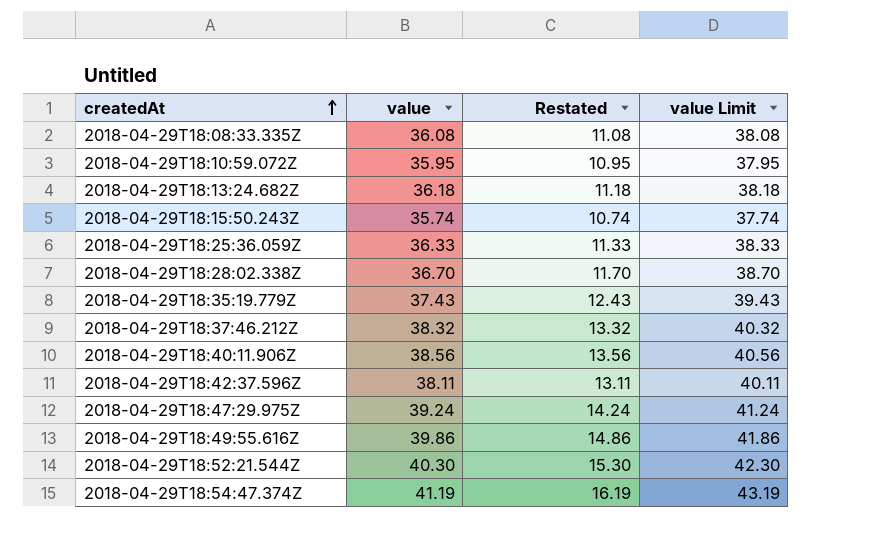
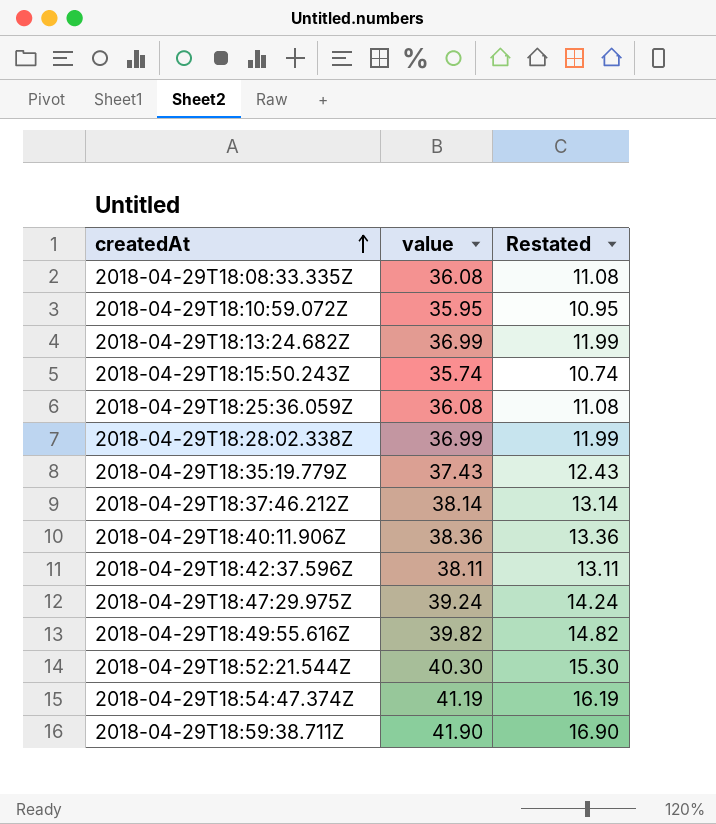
column value Limit | formula: [value] + 2 -> none
2018-04-29T18:13:24.682Z | value: 36.18 -> 36.99
2018-04-29T18:13:24.682Z | Restated: 11.18 -> 11.99
2018-04-29T18:25:36.059Z | value: 36.33 -> 36.08
2018-04-29T18:25:36.059Z | Restated: 11.33 -> 11.08
2018-04-29T18:28:02.338Z | value: 36.70 -> 36.99
2018-04-29T18:28:02.338Z | Restated: 11.70 -> 11.99
2018-04-29T18:37:46.212Z | value: 38.32 -> 38.14
2018-04-29T18:37:46.212Z | Restated: 13.32 -> 13.14
2018-04-29T18:40:11.906Z | value: 38.56 -> 38.36
2018-04-29T18:40:11.906Z | Restated: 13.56 -> 13.36
2018-04-29T18:49:55.616Z | value: 39.86 -> 39.82
2018-04-29T18:49:55.616Z | Restated: 14.86 -> 14.82
row 2018-04-29T18:59:38.711Z: none -> 41.90 | 16.90

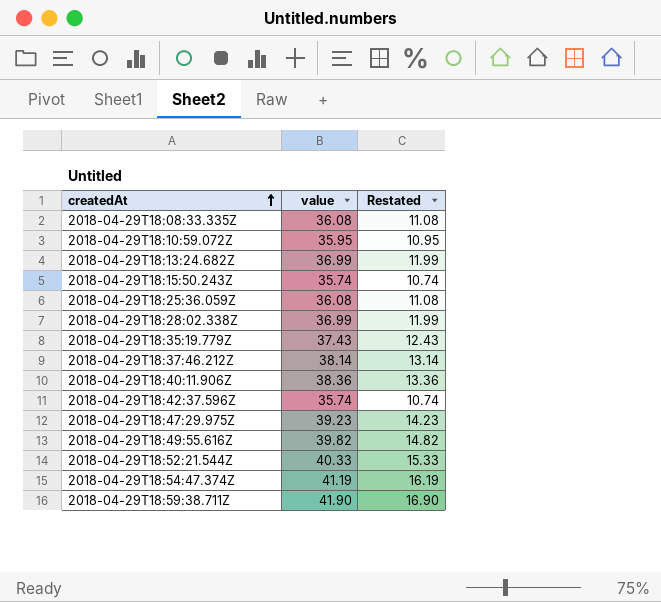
2018-04-29T18:42:37.596Z | value: 38.11 -> 35.74
2018-04-29T18:42:37.596Z | Restated: 13.11 -> 10.74
2018-04-29T18:47:29.975Z | value: 39.24 -> 39.23
2018-04-29T18:47:29.975Z | Restated: 14.24 -> 14.23
2018-04-29T18:52:21.544Z | value: 40.30 -> 40.33
2018-04-29T18:52:21.544Z | Restated: 15.30 -> 15.33

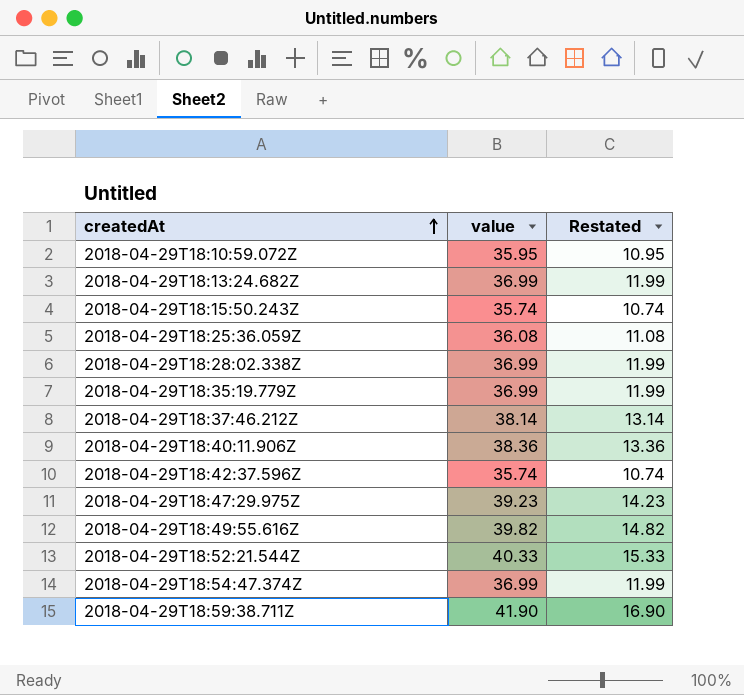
row 2018-04-29T18:08:33.335Z: 36.08 | 11.08 -> none
2018-04-29T18:35:19.779Z | value: 37.43 -> 36.99
2018-04-29T18:35:19.779Z | Restated: 12.43 -> 11.99
2018-04-29T18:54:47.374Z | value: 41.19 -> 36.99
2018-04-29T18:54:47.374Z | Restated: 16.19 -> 11.99

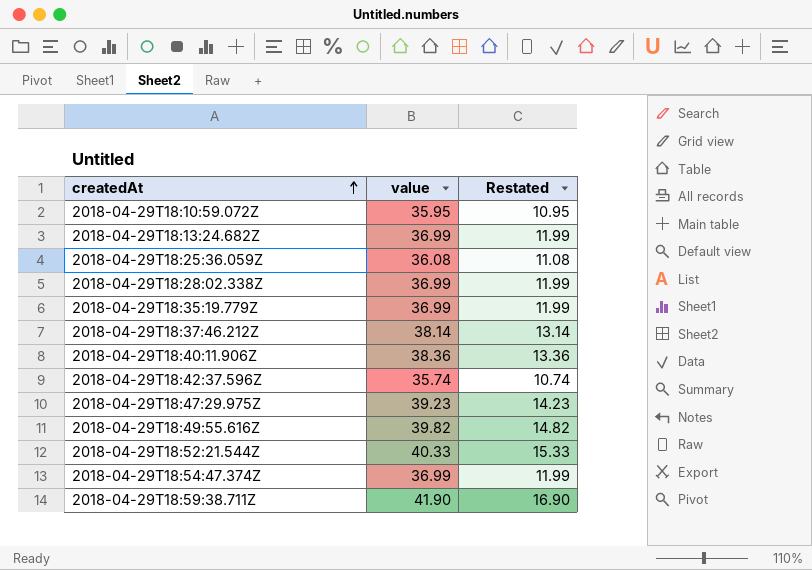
row 2018-04-29T18:15:50.243Z: 35.74 | 10.74 -> none

